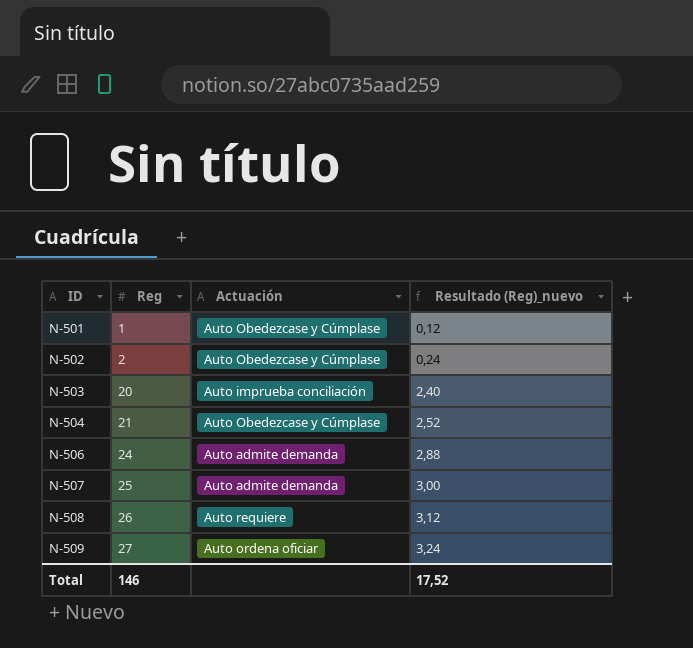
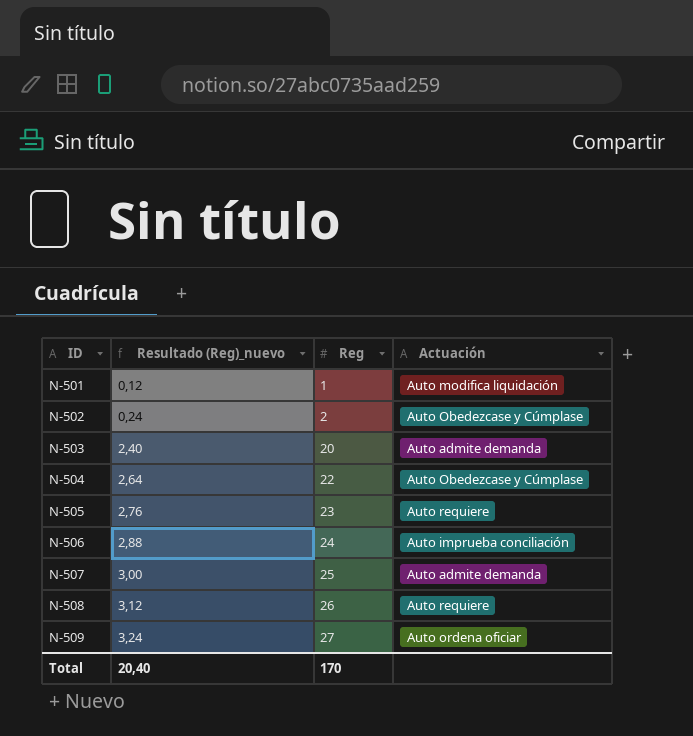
column Resultado (Reg)_nuevo | position: 4 -> 2
N-501 | Actuación: Auto Obedezcase y Cúmplase -> Auto modifica liquidación
N-503 | Actuación: Auto imprueba conciliación -> Auto admite demanda
N-504 | Resultado (Reg)_nuevo: 2,52 -> 2,64
N-504 | Reg: 21 -> 22
row N-505: none -> 2,76 | 23 | Auto requiere
N-506 | Actuación: Auto admite demanda -> Auto imprueba conciliación
Total | Resultado (Reg)_nuevo: 17,52 -> 20,40
Total | Reg: 146 -> 170

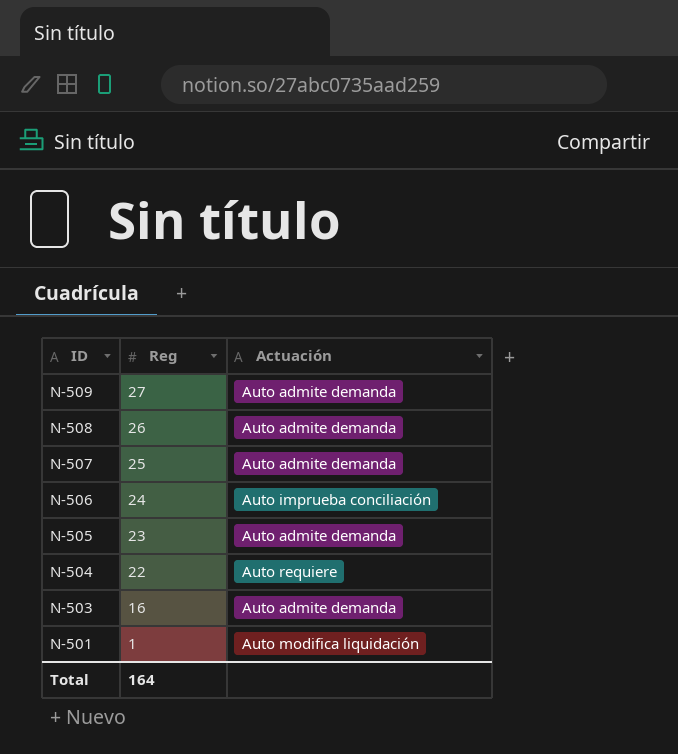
row order: ID ascending -> ID descending
column Resultado (Reg)_nuevo | formula: [Reg] * 0,12 -> none
row N-502: 0,24 | 2 | Auto Obedezcase y Cúmplase -> none
N-509 | Actuación: Auto ordena oficiar -> Auto admite demanda
N-508 | Actuación: Auto requiere -> Auto admite demanda
N-505 | Actuación: Auto requiere -> Auto admite demanda
N-504 | Actuación: Auto Obedezcase y Cúmplase -> Auto requiere
N-503 | Reg: 20 -> 16
Total | Reg: 170 -> 164

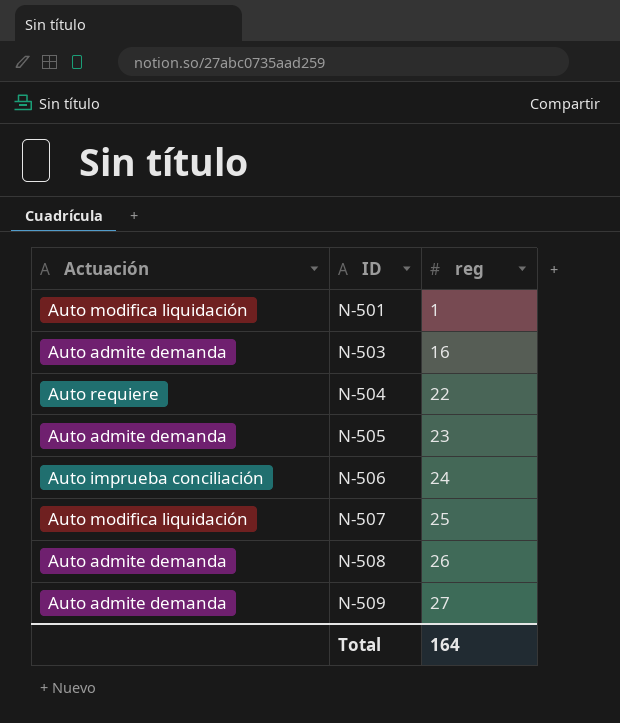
row order: ID descending -> ID ascending
column Actuación | position: 3 -> 1
column name: Reg -> reg
N-507 | Actuación: Auto admite demanda -> Auto modifica liquidación

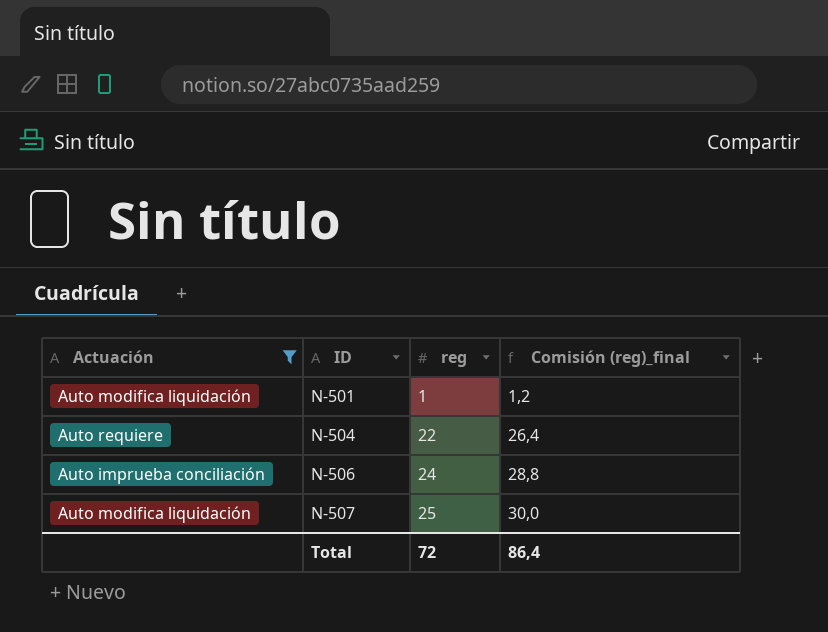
filter: none -> Actuación != Auto admite demanda
column Comisión (reg)_final | formula: none -> [reg] * 1,2
Total | reg: 164 -> 72

